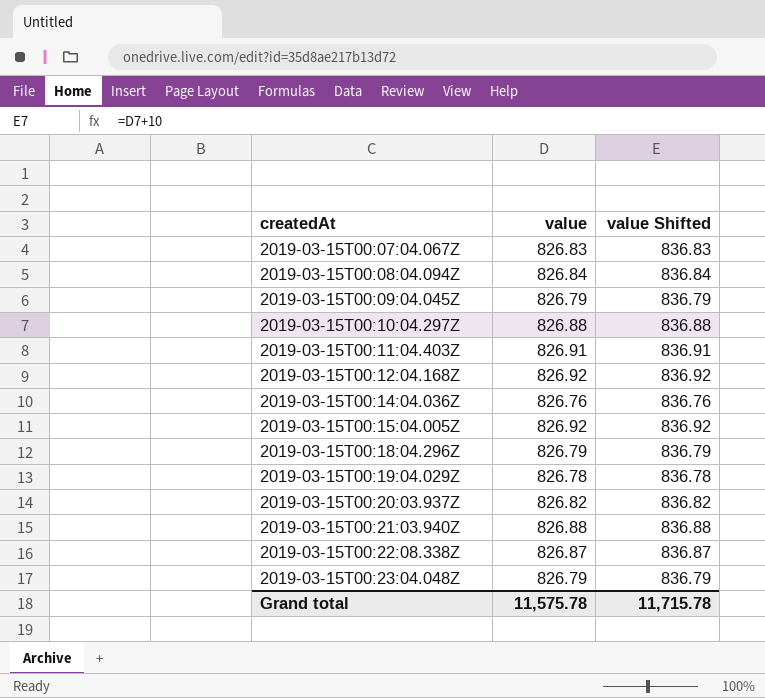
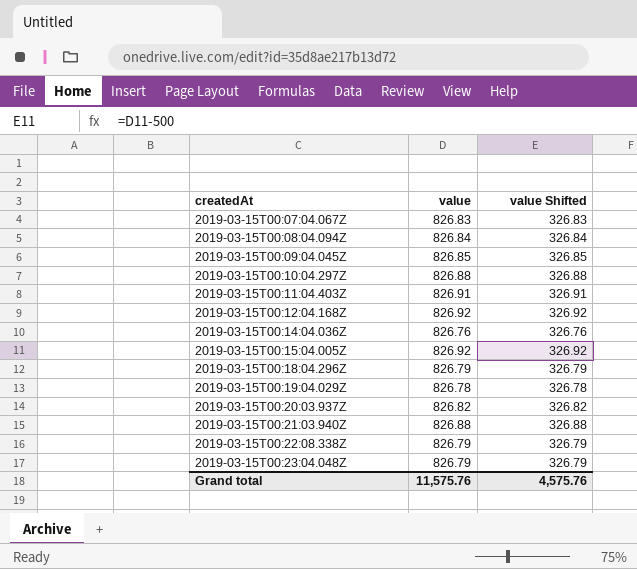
column value Shifted | formula: [value] + 10 -> [value] - 500
2019-03-15T00:09:04.045Z | value: 826.79 -> 826.85
2019-03-15T00:22:08.338Z | value: 826.87 -> 826.79
Grand total | value: 11,575.78 -> 11,575.76
Grand total | value Shifted: 11,715.78 -> 4,575.76

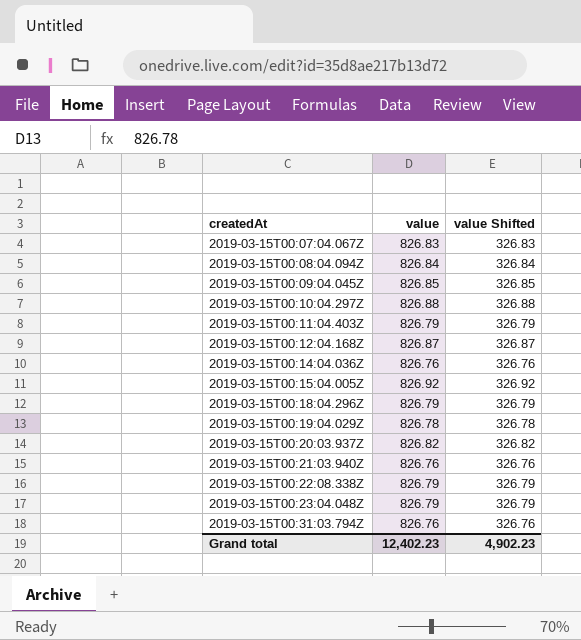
2019-03-15T00:11:04.403Z | value: 826.91 -> 826.79
2019-03-15T00:11:04.403Z | value Shifted: 326.91 -> 326.79
2019-03-15T00:12:04.168Z | value: 826.92 -> 826.87
2019-03-15T00:12:04.168Z | value Shifted: 326.92 -> 326.87
2019-03-15T00:21:03.940Z | value: 826.88 -> 826.76
2019-03-15T00:21:03.940Z | value Shifted: 326.88 -> 326.76
row 2019-03-15T00:31:03.794Z: none -> 826.76 | 326.76
Grand total | value: 11,575.76 -> 12,402.23
Grand total | value Shifted: 4,575.76 -> 4,902.23

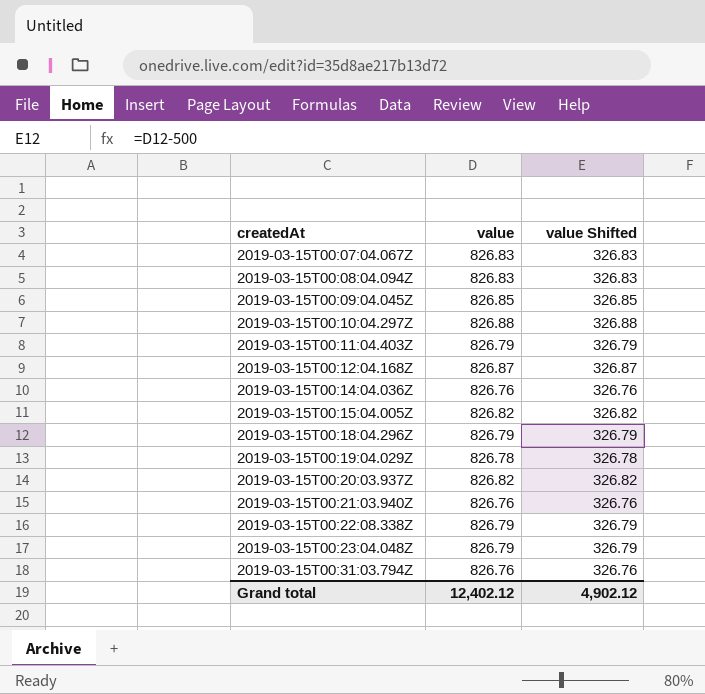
2019-03-15T00:08:04.094Z | value: 826.84 -> 826.83
2019-03-15T00:08:04.094Z | value Shifted: 326.84 -> 326.83
2019-03-15T00:15:04.005Z | value: 826.92 -> 826.82
2019-03-15T00:15:04.005Z | value Shifted: 326.92 -> 326.82
Grand total | value: 12,402.23 -> 12,402.12
Grand total | value Shifted: 4,902.23 -> 4,902.12

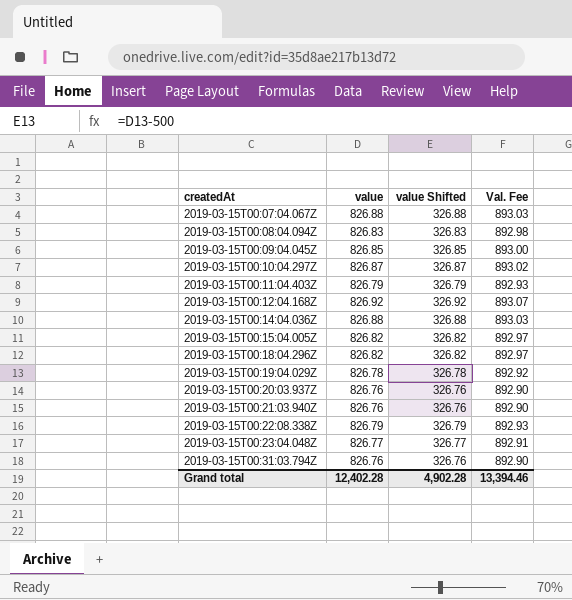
column Val. Fee | formula: none -> [value] * 1.08
2019-03-15T00:07:04.067Z | value: 826.83 -> 826.88
2019-03-15T00:07:04.067Z | value Shifted: 326.83 -> 326.88
2019-03-15T00:10:04.297Z | value: 826.88 -> 826.87
2019-03-15T00:10:04.297Z | value Shifted: 326.88 -> 326.87
2019-03-15T00:12:04.168Z | value: 826.87 -> 826.92
2019-03-15T00:12:04.168Z | value Shifted: 326.87 -> 326.92
2019-03-15T00:14:04.036Z | value: 826.76 -> 826.88
2019-03-15T00:14:04.036Z | value Shifted: 326.76 -> 326.88
2019-03-15T00:18:04.296Z | value: 826.79 -> 826.82
2019-03-15T00:18:04.296Z | value Shifted: 326.79 -> 326.82
2019-03-15T00:20:03.937Z | value: 826.82 -> 826.76
2019-03-15T00:20:03.937Z | value Shifted: 326.82 -> 326.76
2019-03-15T00:23:04.048Z | value: 826.79 -> 826.77
2019-03-15T00:23:04.048Z | value Shifted: 326.79 -> 326.77
Grand total | value: 12,402.12 -> 12,402.28
Grand total | value Shifted: 4,902.12 -> 4,902.28

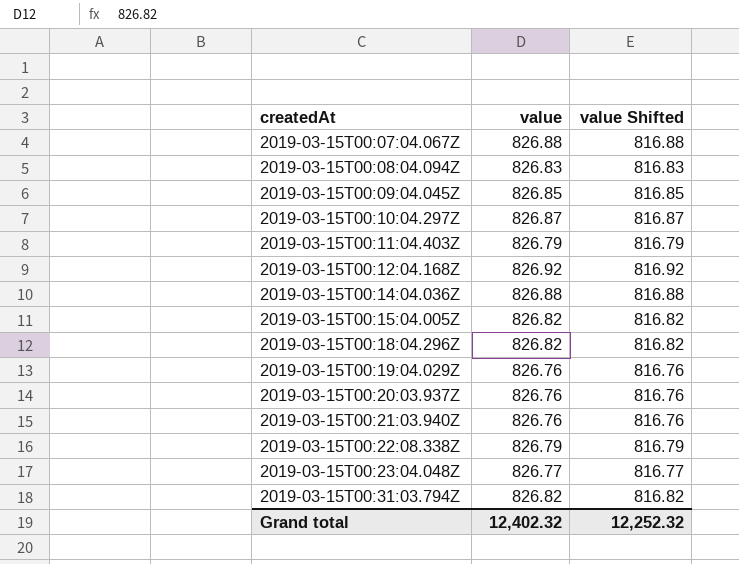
column Val. Fee | formula: [value] * 1.08 -> none
column value Shifted | formula: [value] - 500 -> [value] - 10
2019-03-15T00:19:04.029Z | value: 826.78 -> 826.76
2019-03-15T00:31:03.794Z | value: 826.76 -> 826.82
Grand total | value: 12,402.28 -> 12,402.32
Grand total | value Shifted: 4,902.28 -> 12,252.32

